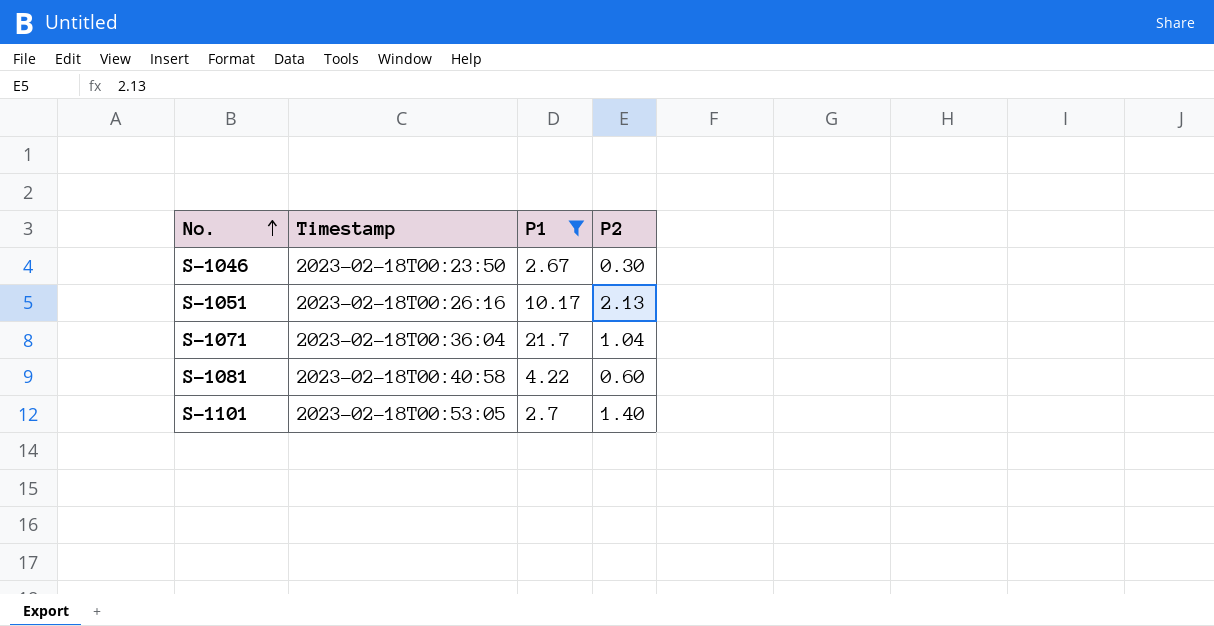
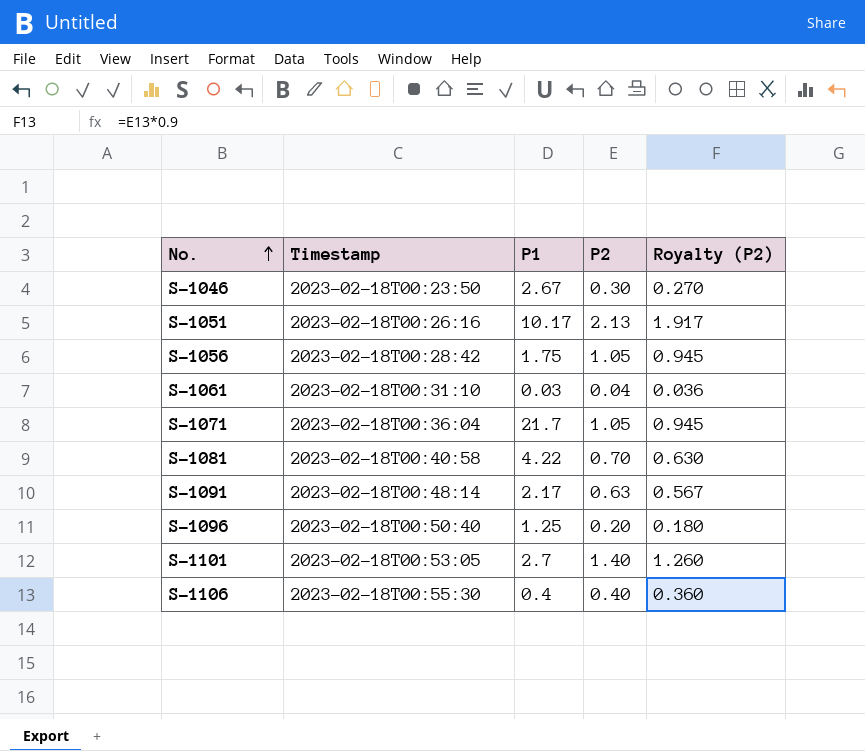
filter: P1 >= 2.67 -> none
column Royalty (P2) | formula: none -> [P2] * 0.9
S-1071 | P2: 1.04 -> 1.05
S-1081 | P2: 0.60 -> 0.70

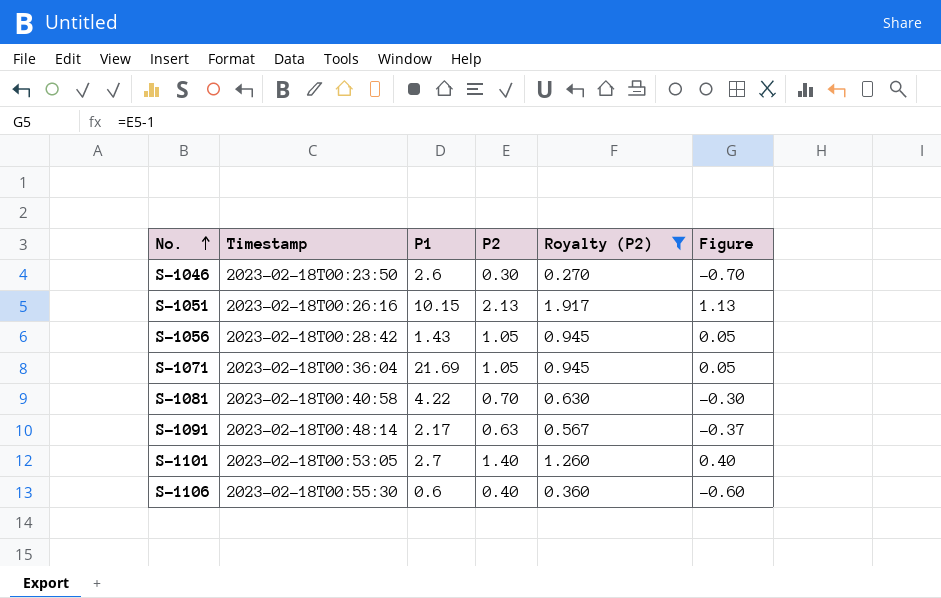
filter: none -> Royalty (P2) >= 0.270
column Figure | formula: none -> [P2] - 1
S-1046 | P1: 2.67 -> 2.6
S-1051 | P1: 10.17 -> 10.15
S-1056 | P1: 1.75 -> 1.43
S-1071 | P1: 21.7 -> 21.69
S-1106 | P1: 0.4 -> 0.6

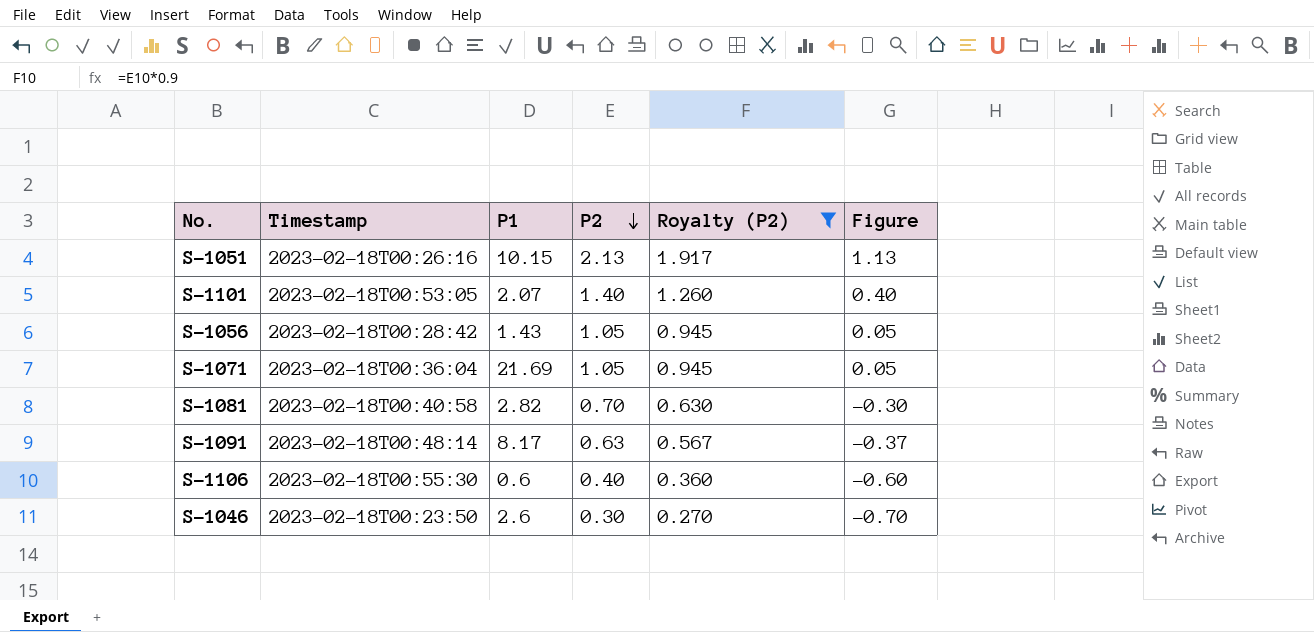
row order: No. ascending -> P2 descending
S-1101 | P1: 2.7 -> 2.07
S-1081 | P1: 4.22 -> 2.82
S-1091 | P1: 2.17 -> 8.17

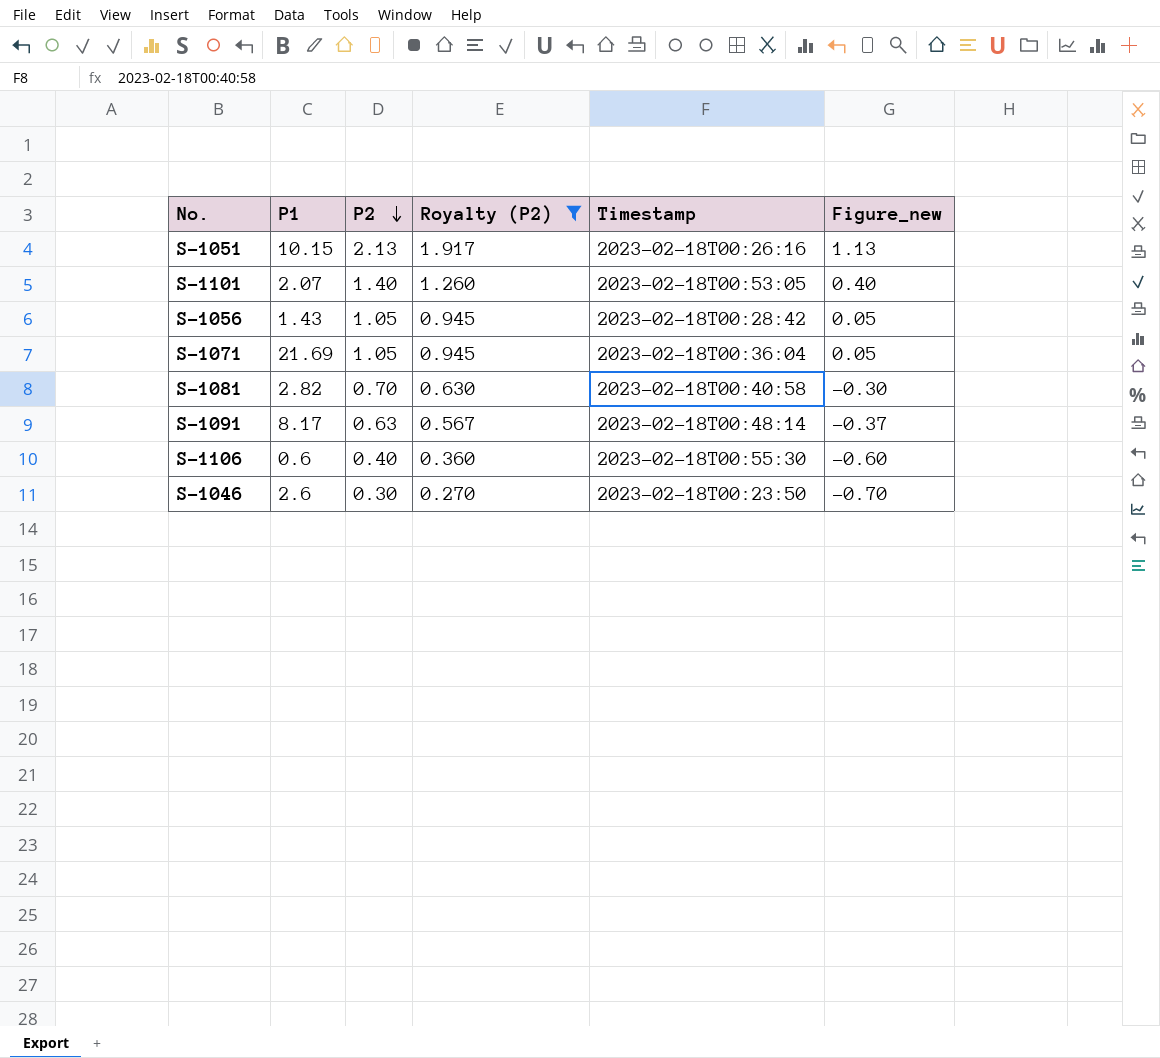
column Timestamp | position: 2 -> 5
column name: Figure -> Figure_new

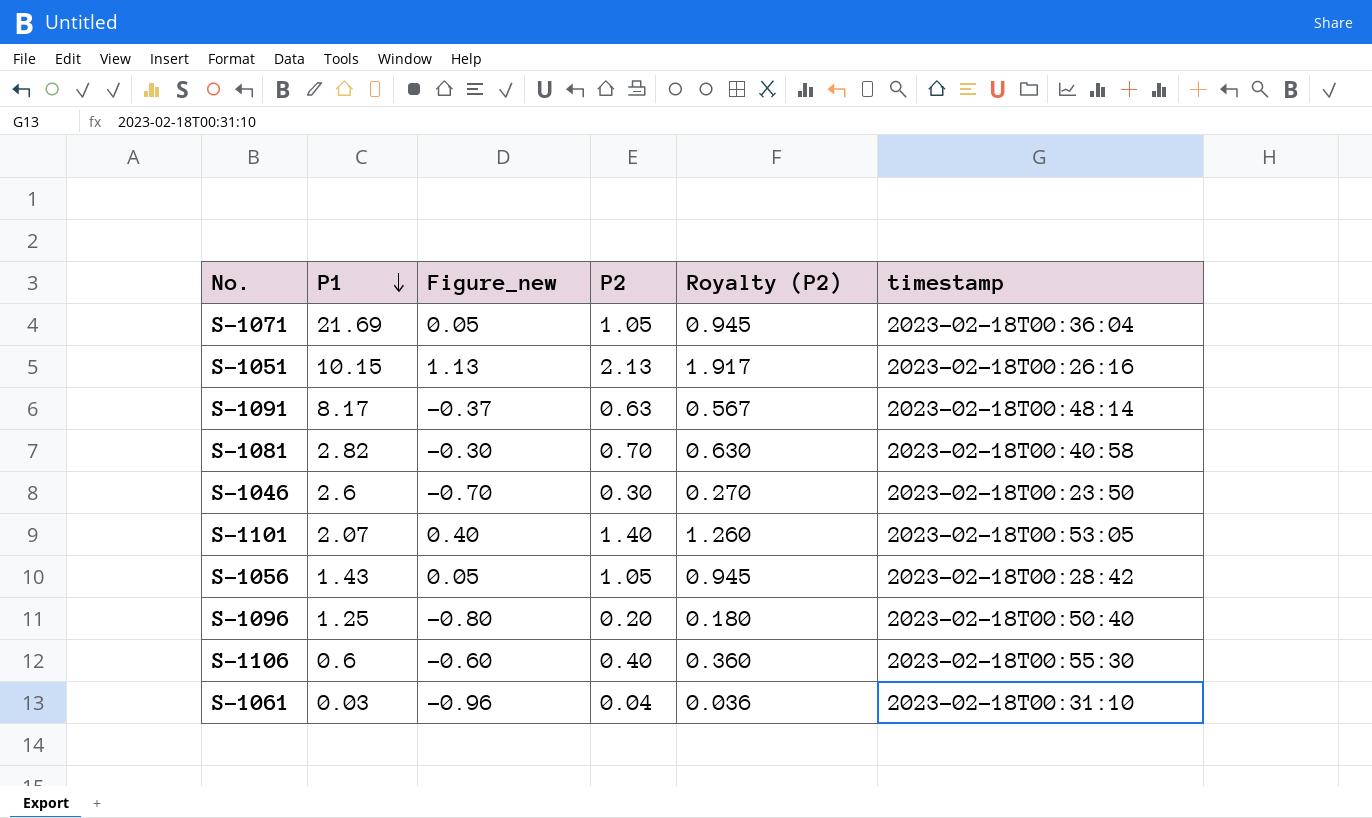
filter: Royalty (P2) >= 0.270 -> none
row order: P2 descending -> P1 descending
column Figure_new | position: 6 -> 3
column name: Timestamp -> timestamp

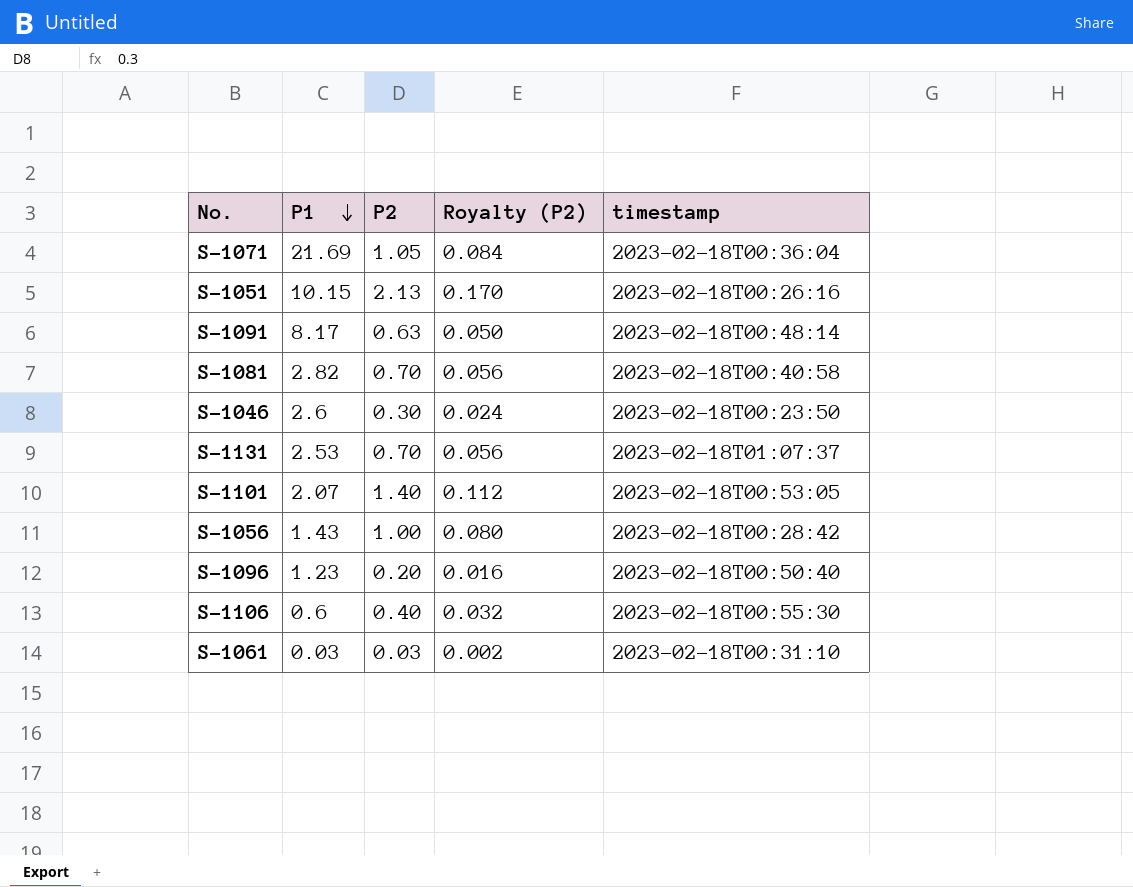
column Figure_new | formula: [P2] - 1 -> none
column Royalty (P2) | formula: [P2] * 0.9 -> [P2] * 0.08
row S-1131: none -> 2.53 | 0.70 | 0.056 | 2023-02-18T01:07:37
S-1056 | P2: 1.05 -> 1.00
S-1096 | P1: 1.25 -> 1.23
S-1061 | P2: 0.04 -> 0.03

